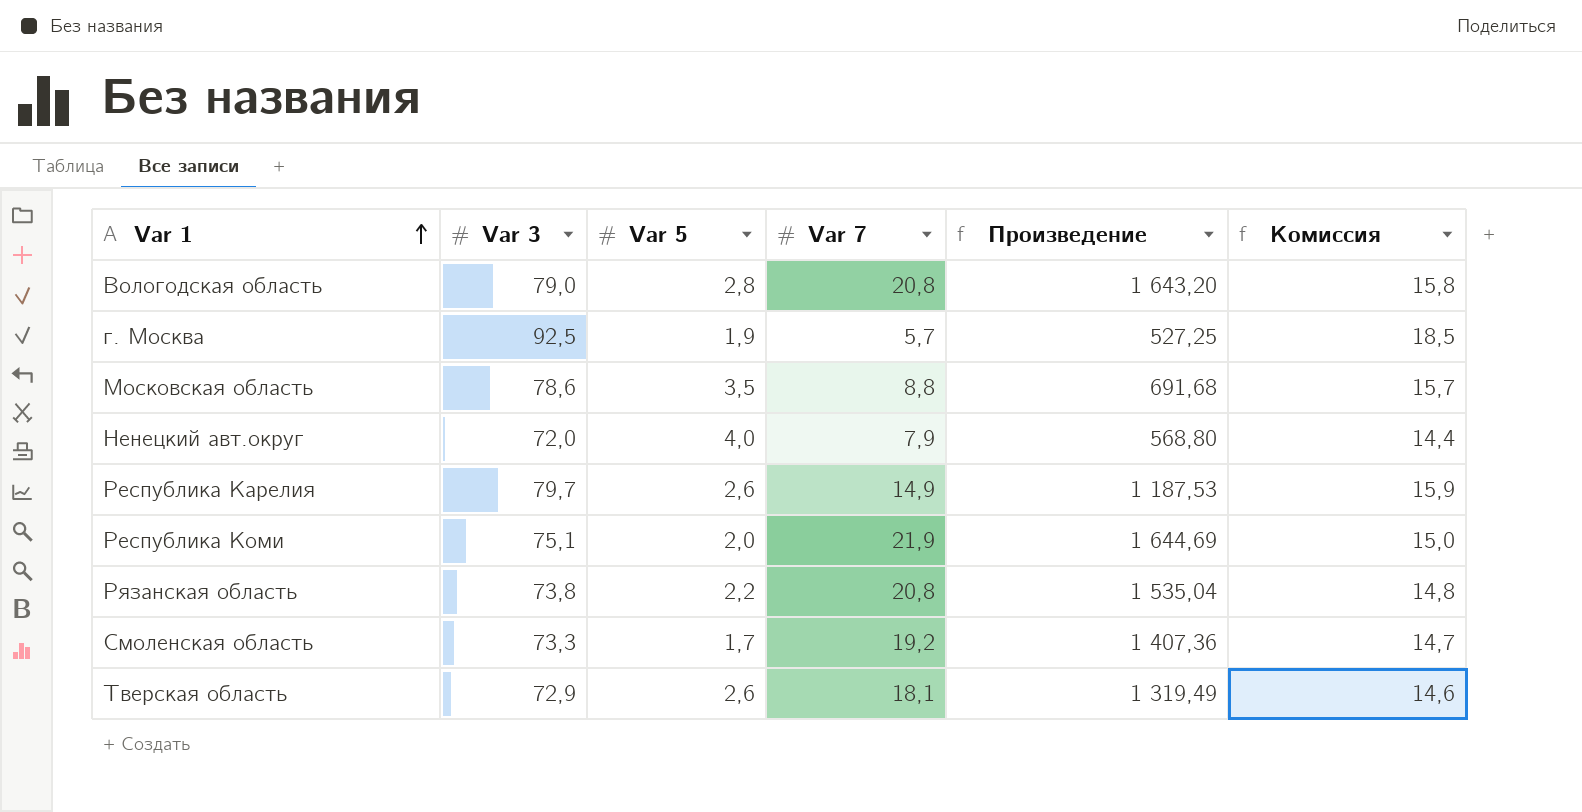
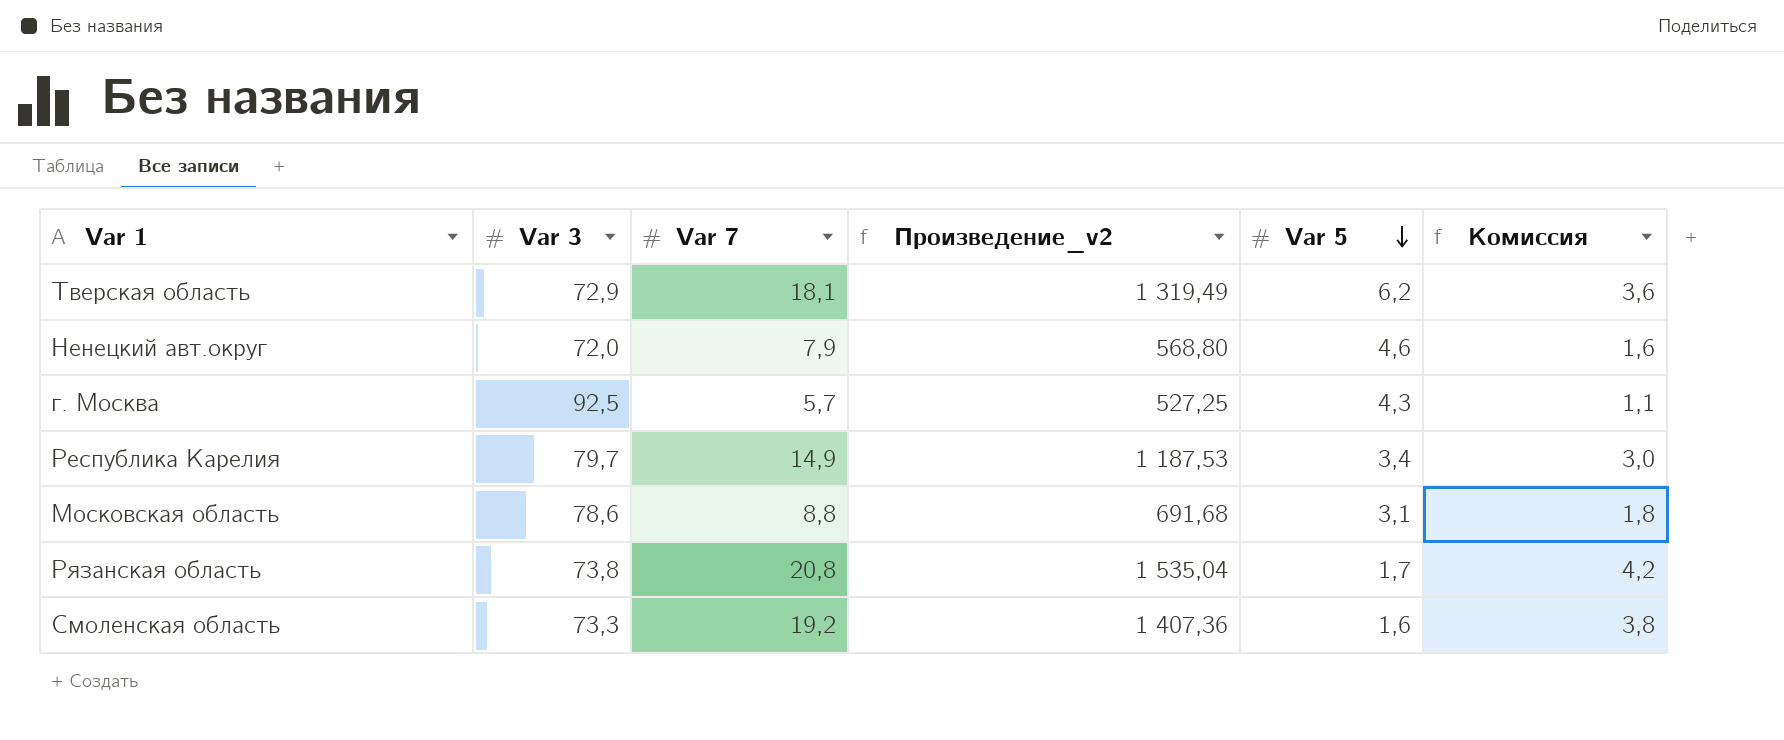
row order: Var 1 ascending -> Var 5 descending
column name: Произведение -> Произведение_v2
column Var 5 | position: 3 -> 5
column Комиссия | formula: [Var 3] * 0,2 -> [Var 7] * 0,2
row Вологодская область: 79,0 | 2,8 | 20,8 | 1 643,20 | 15,8 -> none
row Республика Коми: 75,1 | 2,0 | 21,9 | 1 644,69 | 15,0 -> none
Тверская область | Var 5: 2,6 -> 6,2
Ненецкий авт.округ | Var 5: 4,0 -> 4,6
г. Москва | Var 5: 1,9 -> 4,3
Республика Карелия | Var 5: 2,6 -> 3,4
Московская область | Var 5: 3,5 -> 3,1
Рязанская область | Var 5: 2,2 -> 1,7
Смоленская область | Var 5: 1,7 -> 1,6

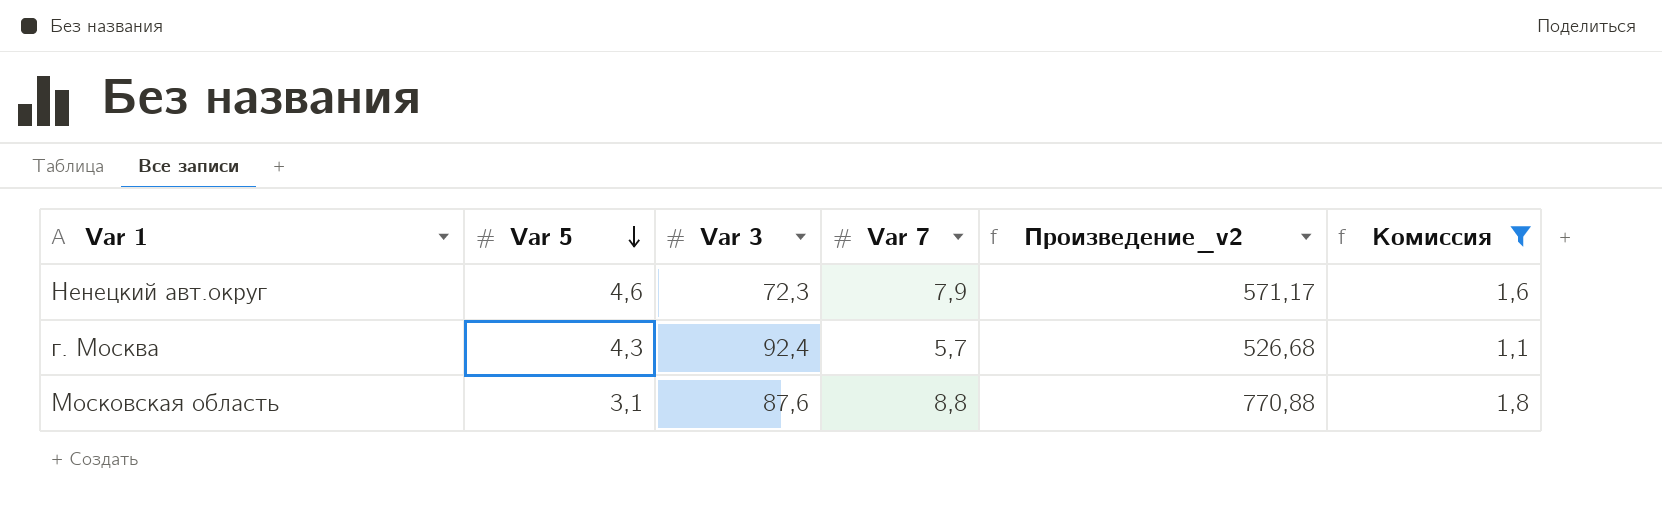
filter: none -> Комиссия <= 1,8
column Var 5 | position: 5 -> 2
Ненецкий авт.округ | Var 3: 72,0 -> 72,3
Ненецкий авт.округ | Произведение_v2: 568,80 -> 571,17
г. Москва | Var 3: 92,5 -> 92,4
г. Москва | Произведение_v2: 527,25 -> 526,68
Московская область | Var 3: 78,6 -> 87,6
Московская область | Произведение_v2: 691,68 -> 770,88

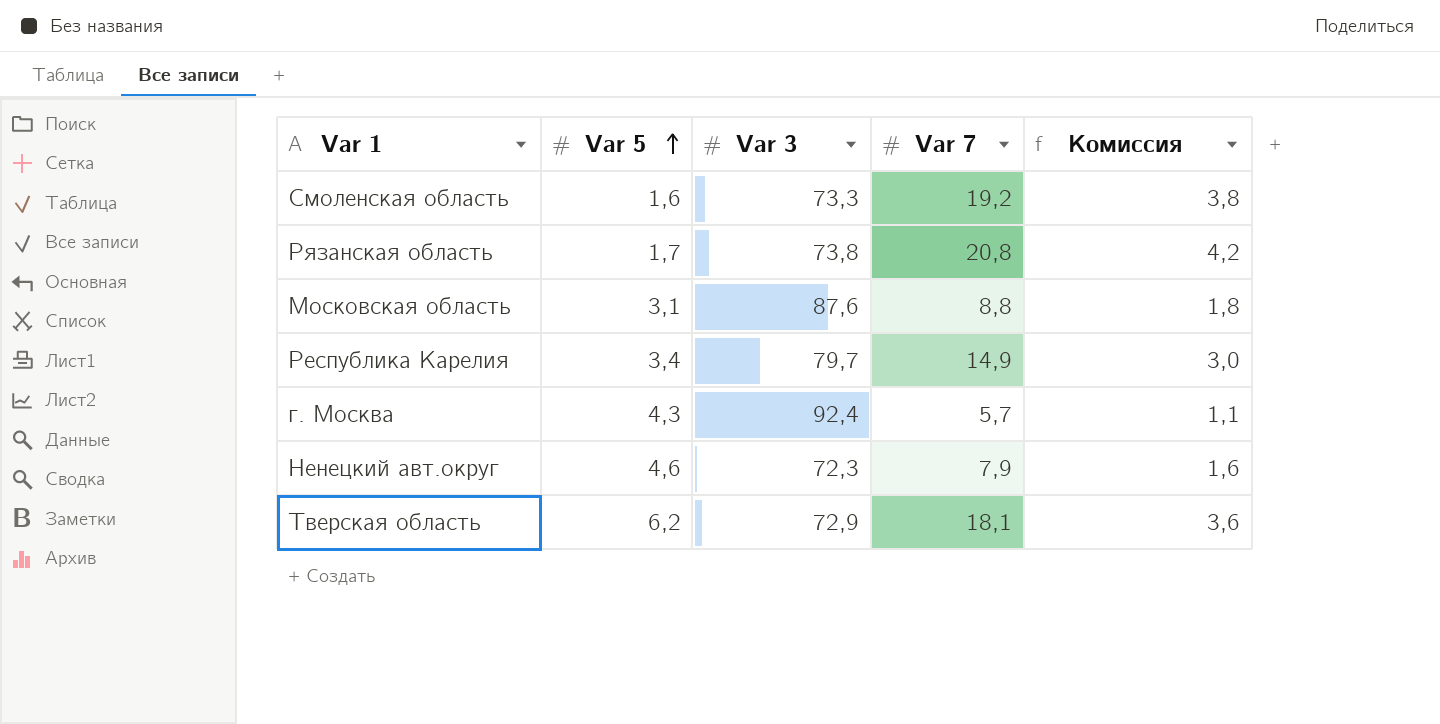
filter: Комиссия <= 1,8 -> none
row order: Var 5 descending -> Var 5 ascending
column Произведение_v2 | formula: [Var 3] * [Var 7] -> none

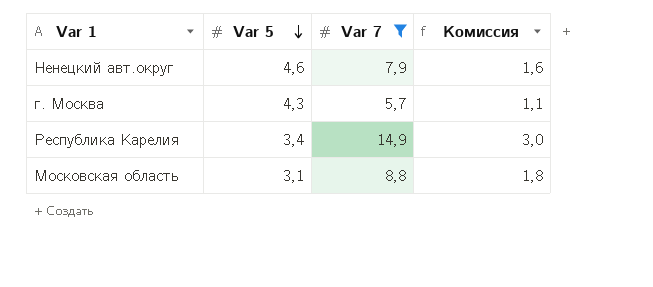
filter: none -> Var 7 <= 14,9
row order: Var 5 ascending -> Var 5 descending
column Var 3 | position: 3 -> none

